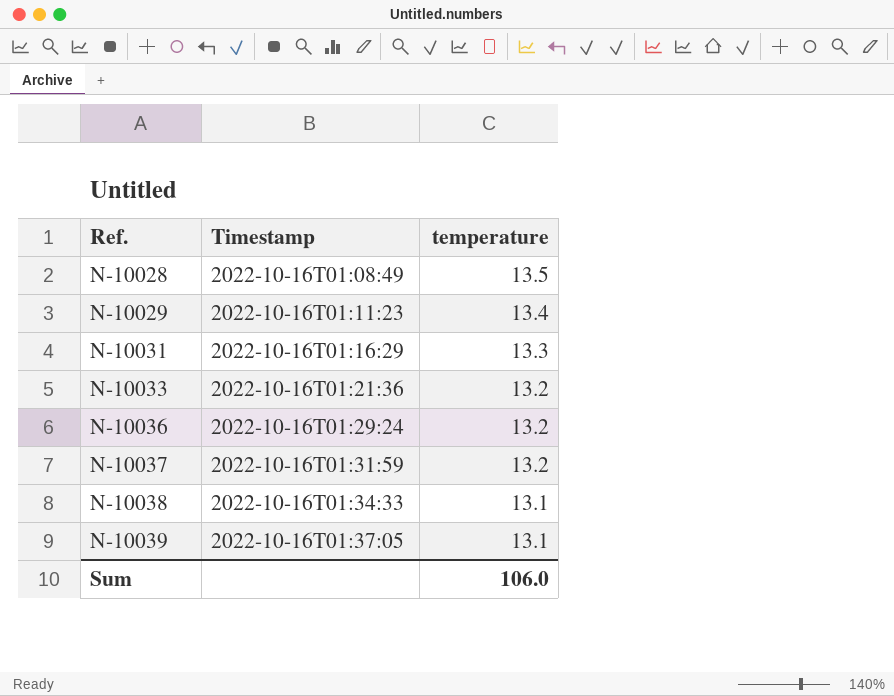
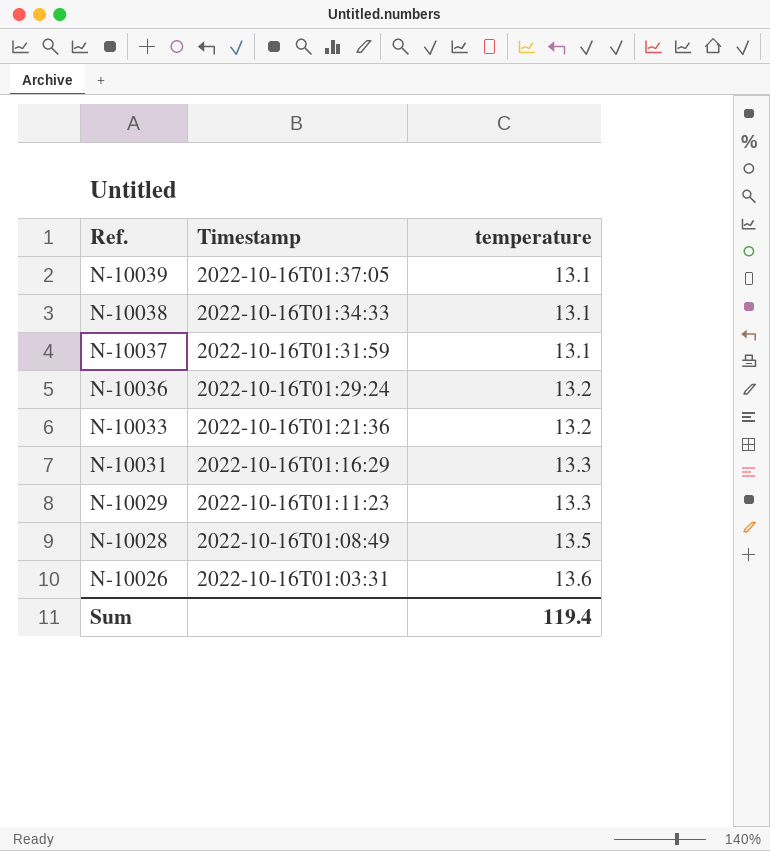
row order: Ref. ascending -> Ref. descending
N-10037 | temperature: 13.2 -> 13.1
N-10029 | temperature: 13.4 -> 13.3
row N-10026: none -> 2022-10-16T01:03:31 | 13.6
Sum | temperature: 106.0 -> 119.4

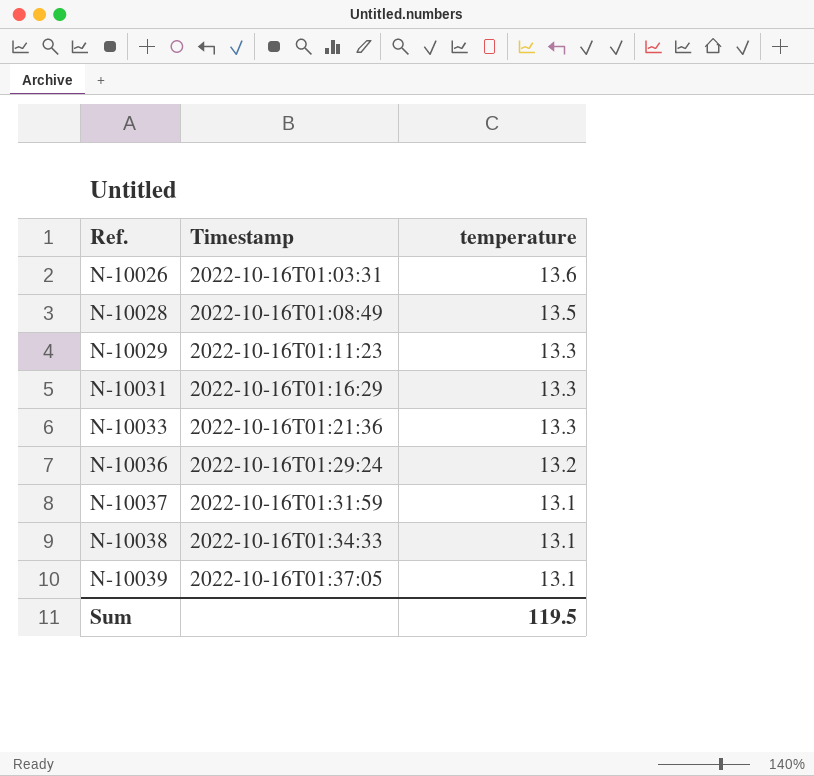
row order: Ref. descending -> Ref. ascending
N-10033 | temperature: 13.2 -> 13.3
Sum | temperature: 119.4 -> 119.5

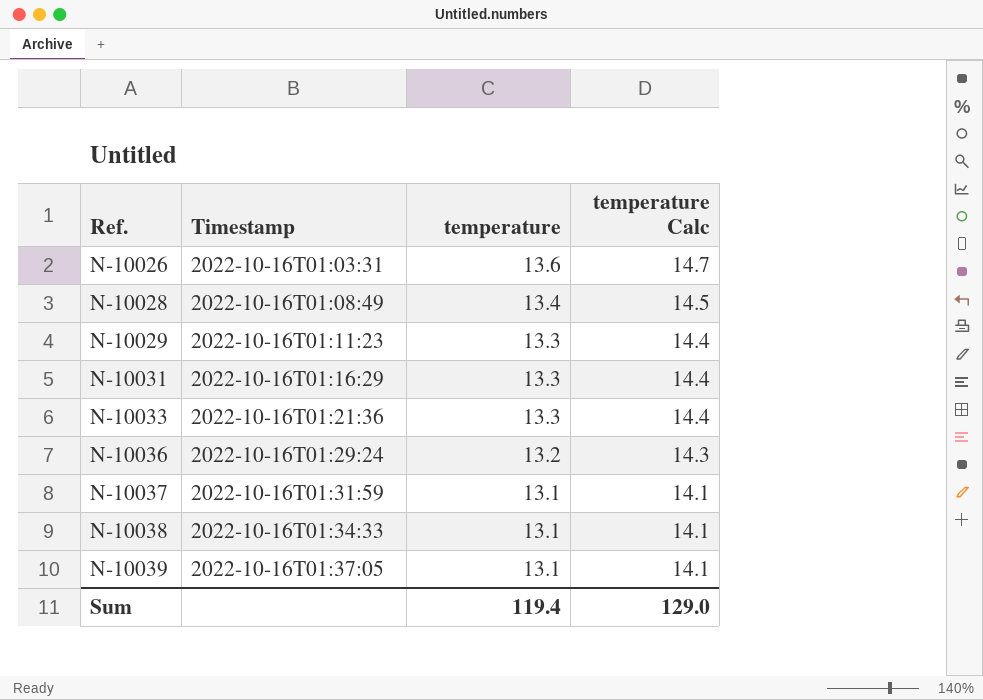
column temperature Calc | formula: none -> [temperature] * 1.08
N-10028 | temperature: 13.5 -> 13.4
Sum | temperature: 119.5 -> 119.4

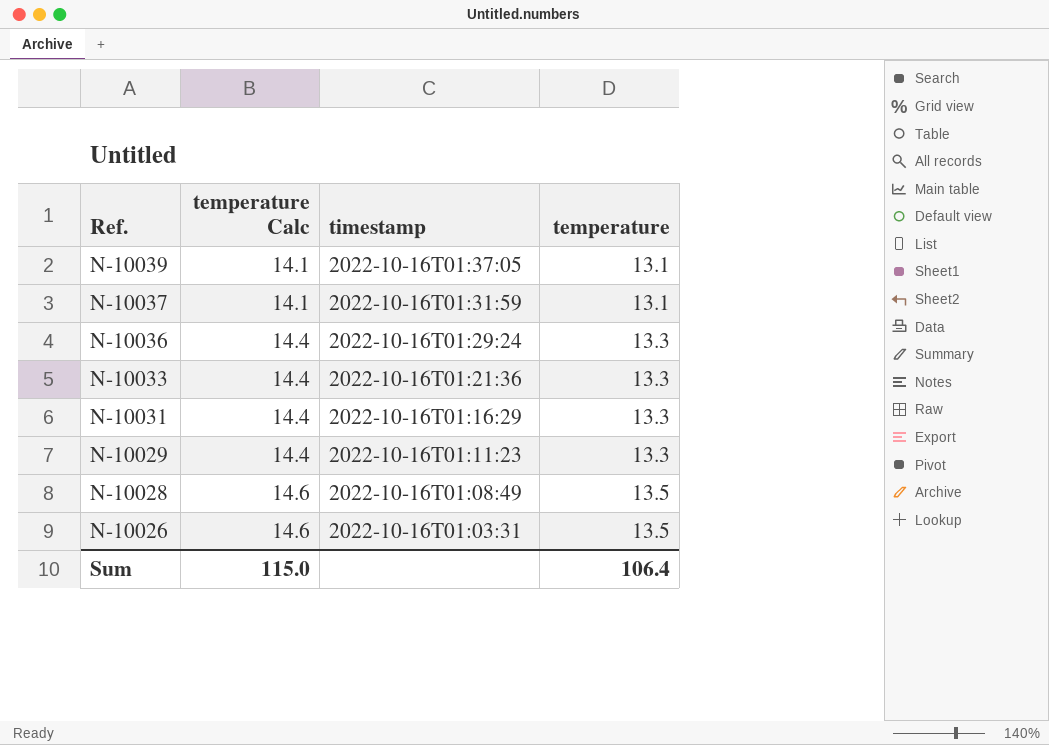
row order: Ref. ascending -> Ref. descending
column temperature Calc | position: 4 -> 2
column name: Timestamp -> timestamp
row N-10038: 2022-10-16T01:34:33 | 13.1 | 14.1 -> none
N-10036 | temperature Calc: 14.3 -> 14.4
N-10036 | temperature: 13.2 -> 13.3
N-10028 | temperature Calc: 14.5 -> 14.6
N-10028 | temperature: 13.4 -> 13.5
N-10026 | temperature Calc: 14.7 -> 14.6
N-10026 | temperature: 13.6 -> 13.5
Sum | temperature Calc: 129.0 -> 115.0
Sum | temperature: 119.4 -> 106.4

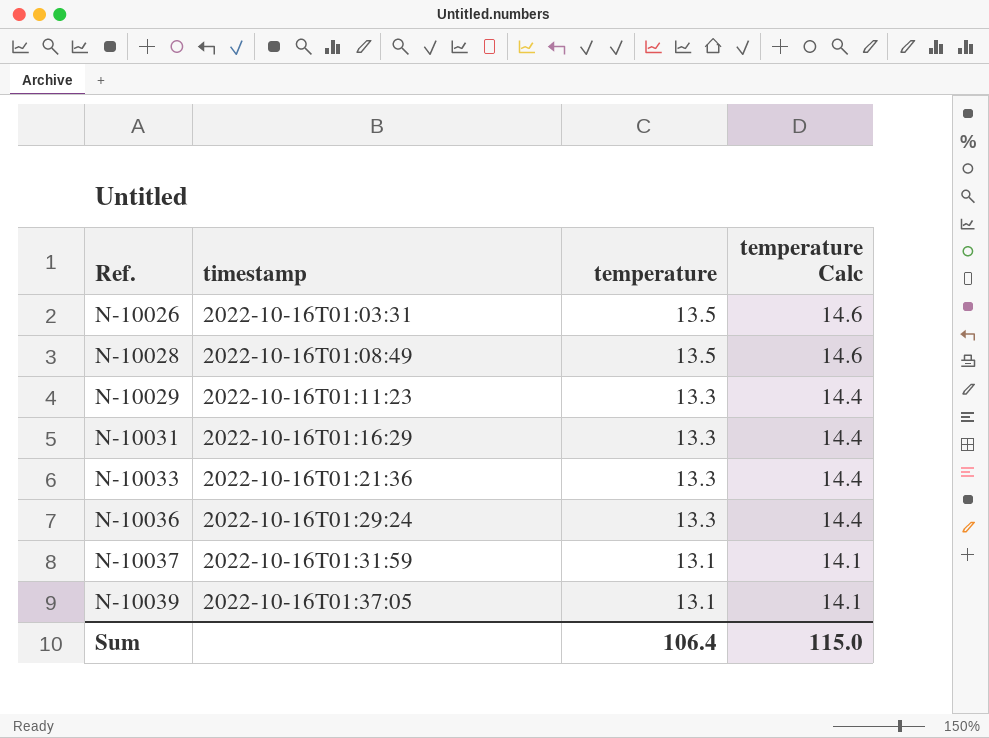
row order: Ref. descending -> Ref. ascending
column temperature Calc | position: 2 -> 4

